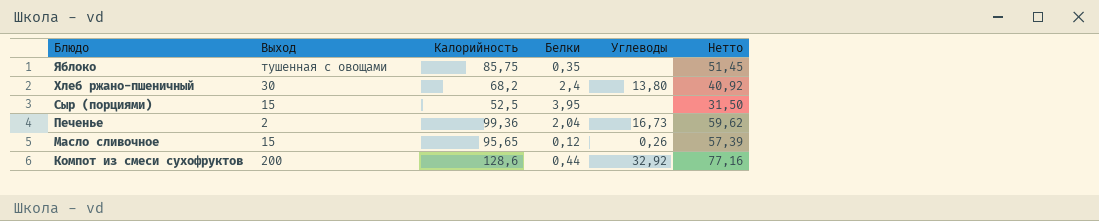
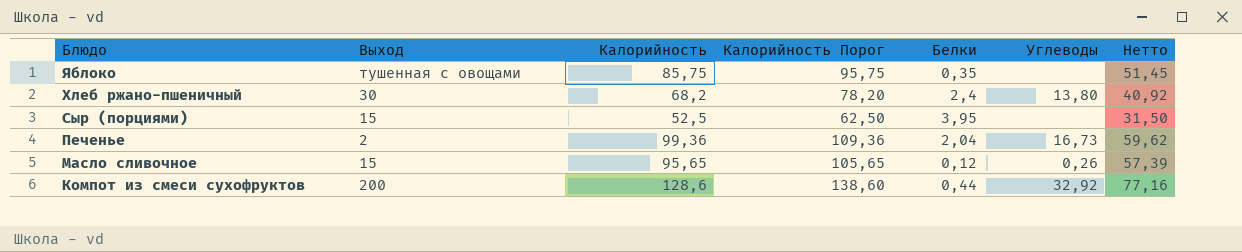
column Калорийность Порог | formula: none -> [Калорийность] + 10

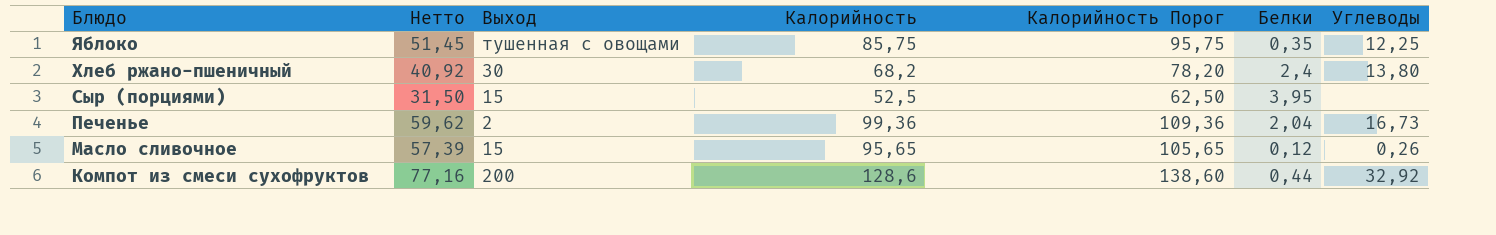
column Нетто | position: 7 -> 2
Яблоко | Углеводы: none -> 12,25

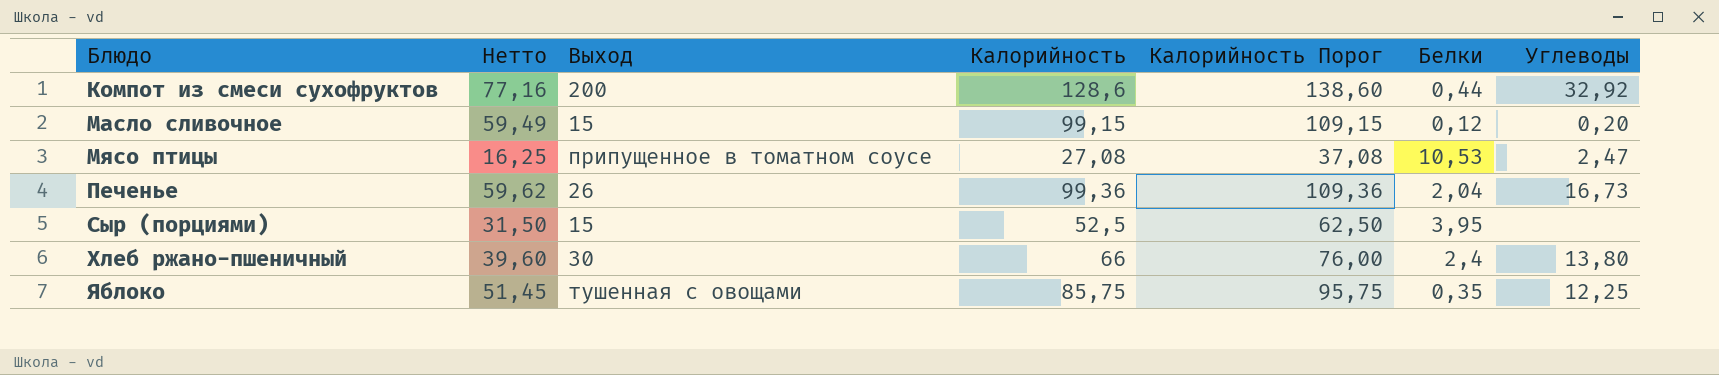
row order: Блюдо descending -> Блюдо ascending
Масло сливочное | Нетто: 57,39 -> 59,49
Масло сливочное | Калорийность: 95,65 -> 99,15
Масло сливочное | Калорийность Порог: 105,65 -> 109,15
Масло сливочное | Углеводы: 0,26 -> 0,20
row Мясо птицы: none -> 16,25 | припущенное в томатном соусе | 27,08 | 37,08 | 10,53 | 2,47
Печенье | Выход: 2 -> 26
Хлеб ржано-пшеничный | Нетто: 40,92 -> 39,60
Хлеб ржано-пшеничный | Калорийность: 68,2 -> 66
Хлеб ржано-пшеничный | Калорийность Порог: 78,20 -> 76,00

